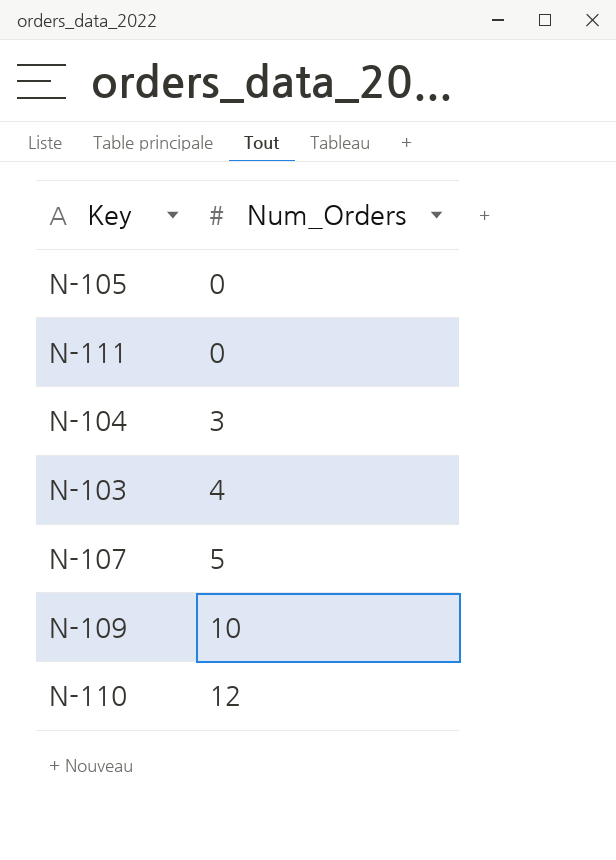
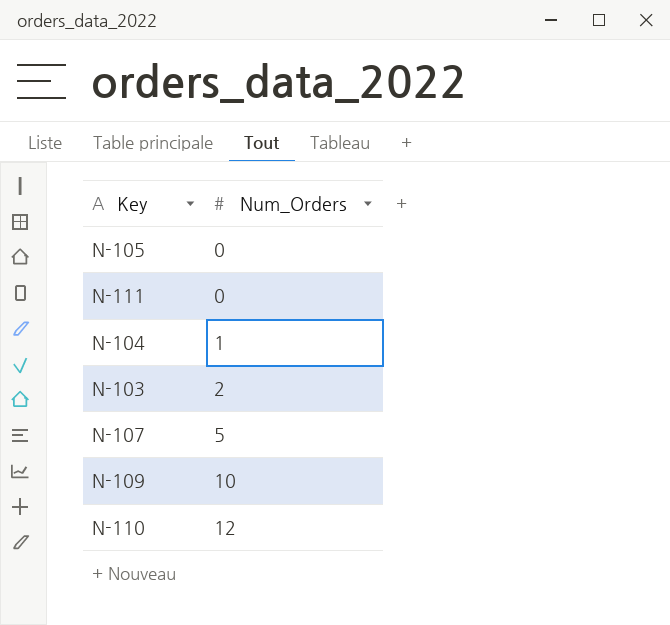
N-104 | Num_Orders: 3 -> 1
N-103 | Num_Orders: 4 -> 2

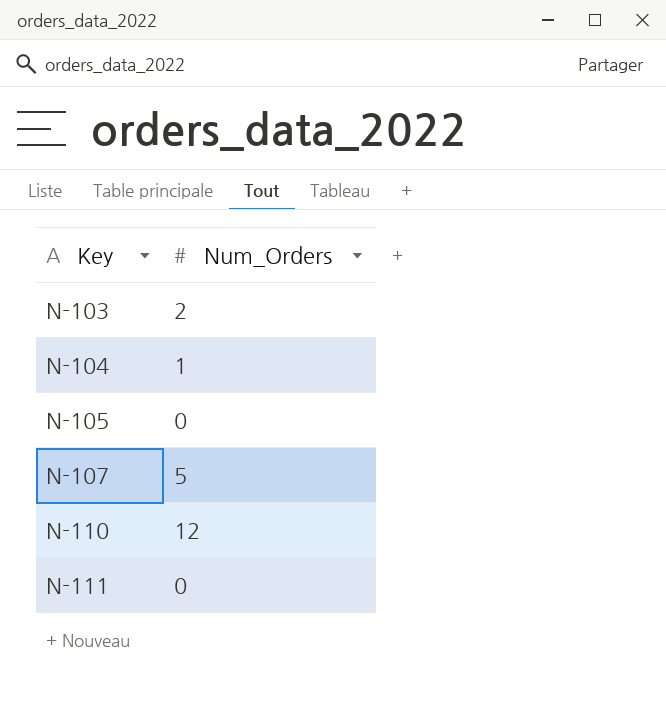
row order: Num_Orders ascending -> Key ascending
row N-109: 10 -> none

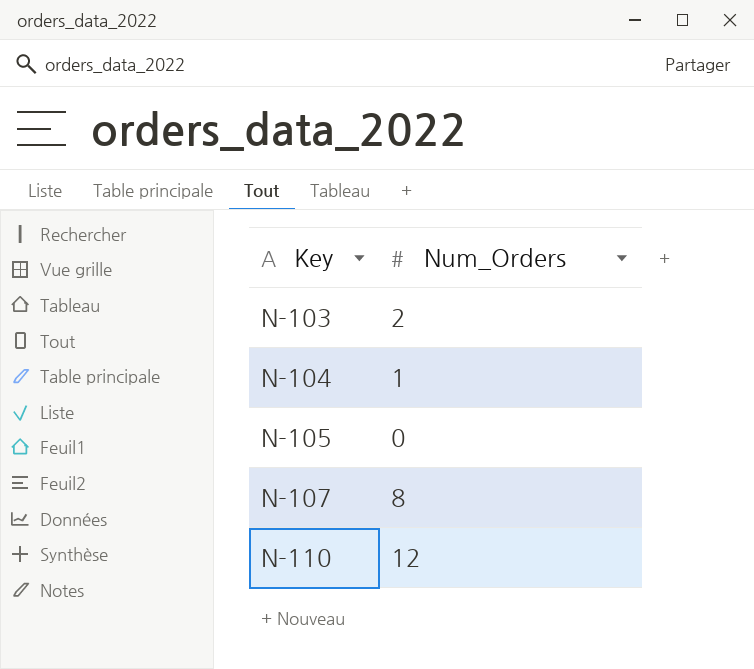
row N-111: 0 -> none
N-107 | Num_Orders: 5 -> 8

